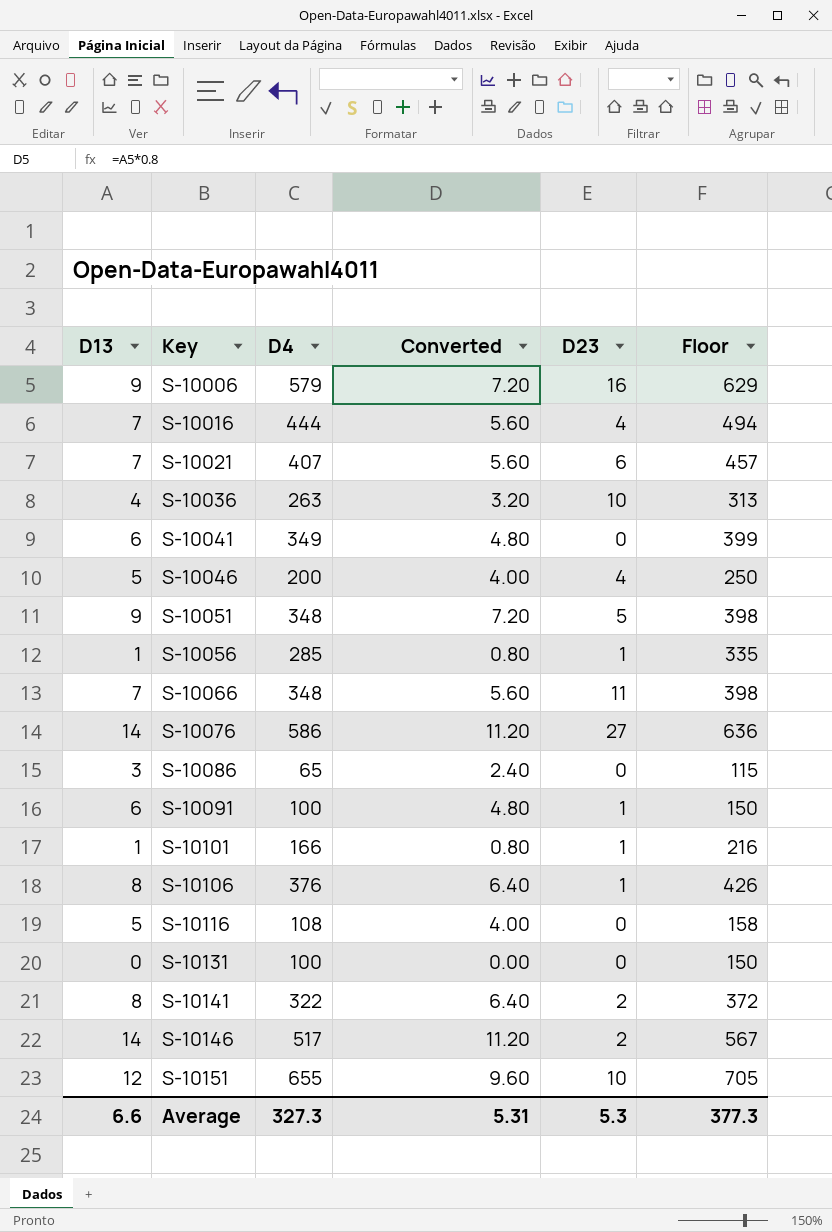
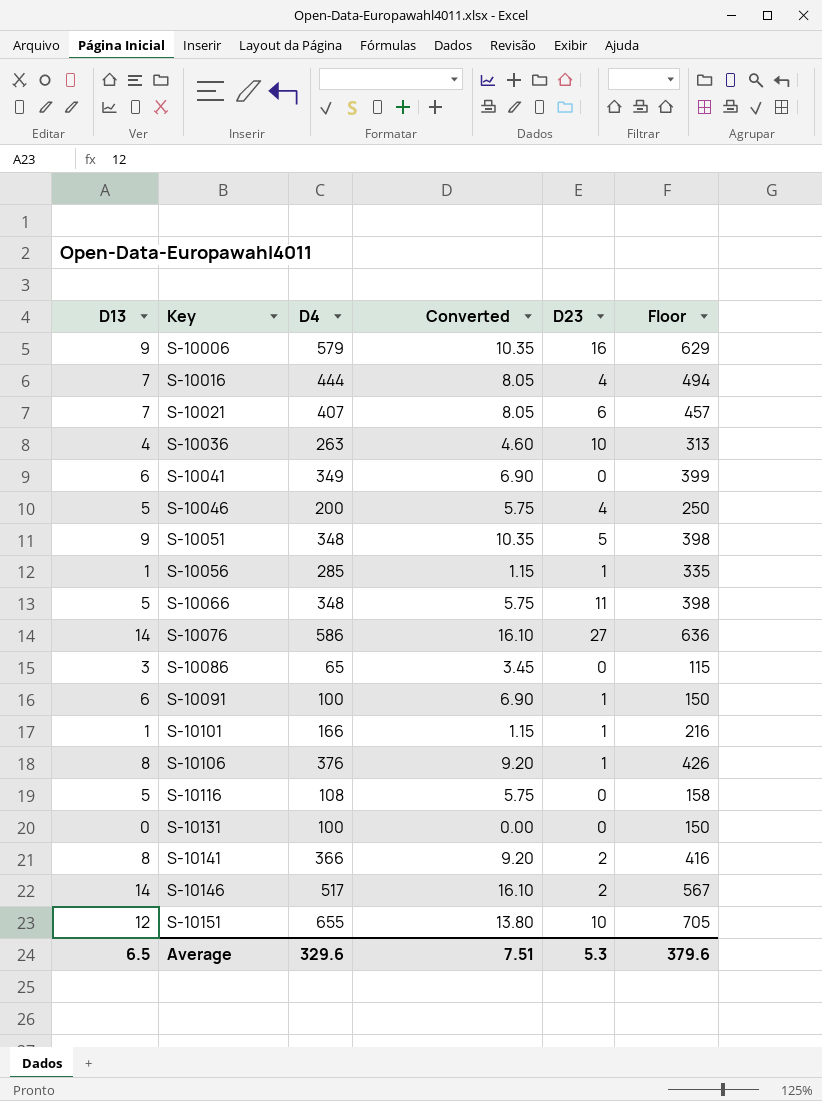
column Converted | formula: [D13] * 0.8 -> [D13] * 1.15
S-10066 | D13: 7 -> 5
S-10141 | D4: 322 -> 366
S-10141 | Floor: 372 -> 416
Average | D13: 6.6 -> 6.5
Average | D4: 327.3 -> 329.6
Average | Converted: 5.31 -> 7.51
Average | Floor: 377.3 -> 379.6

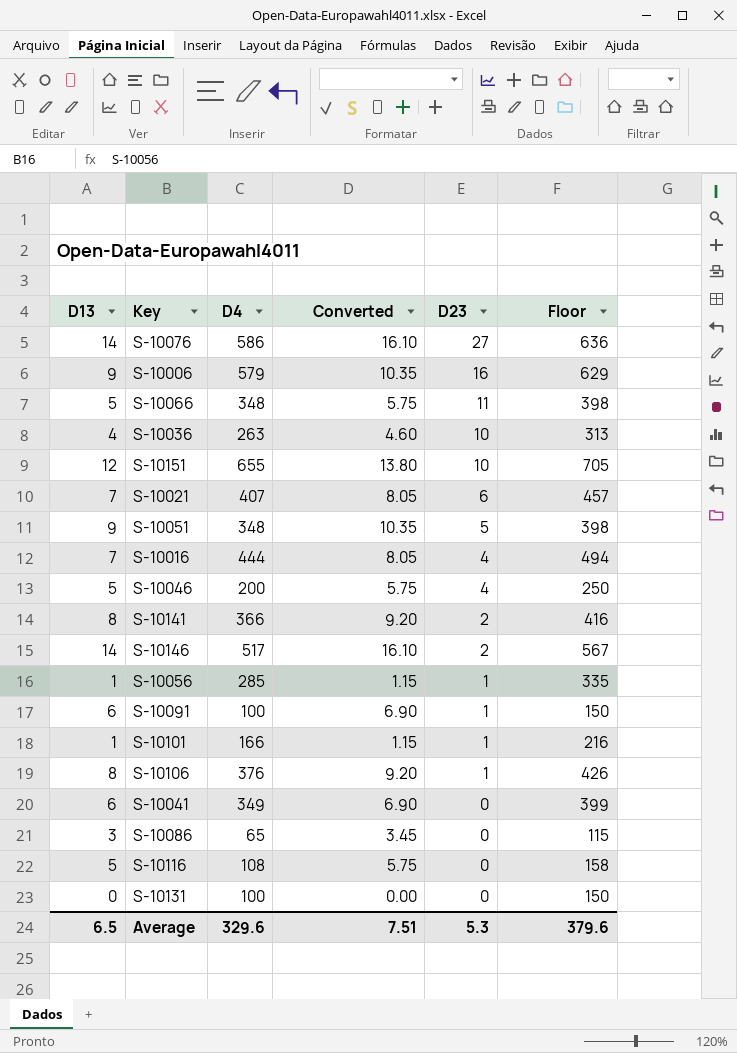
row order: Key ascending -> D23 descending

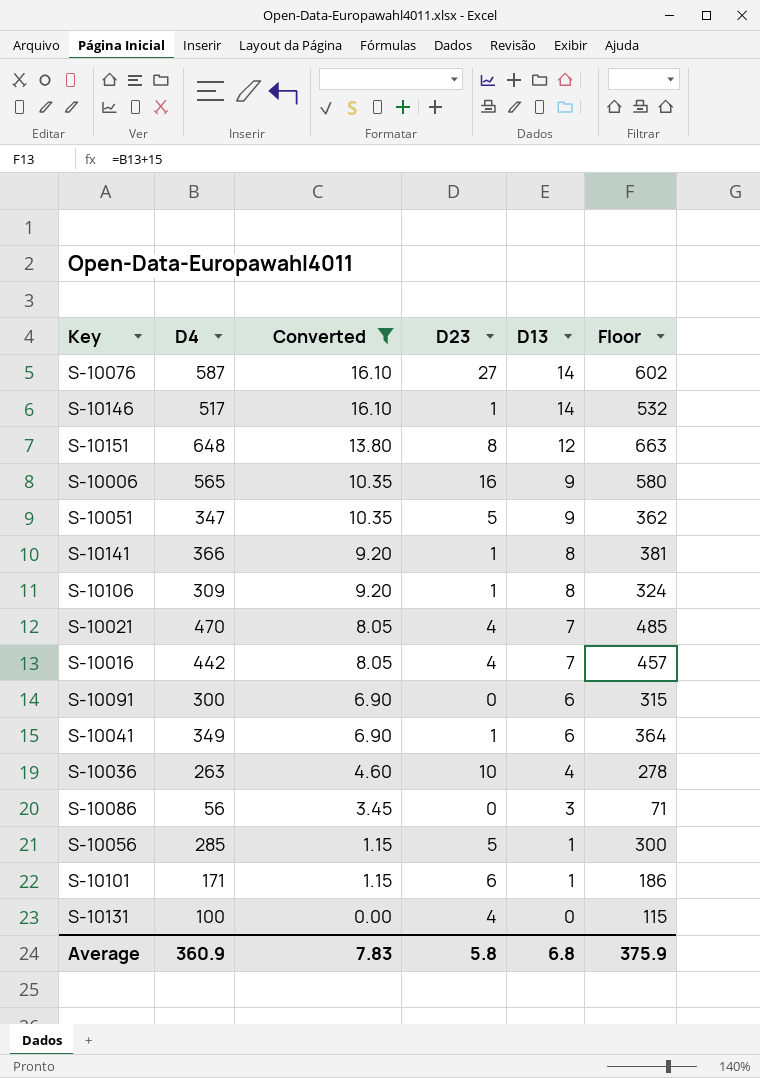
filter: none -> Converted != 5.75
row order: D23 descending -> Converted descending
column D13 | position: 1 -> 5
column Floor | formula: [D4] + 50 -> [D4] + 15
S-10076 | D4: 586 -> 587
S-10146 | D23: 2 -> 1
S-10151 | D4: 655 -> 648
S-10151 | D23: 10 -> 8
S-10006 | D4: 579 -> 565
S-10051 | D4: 348 -> 347
S-10141 | D23: 2 -> 1
S-10106 | D4: 376 -> 309
S-10021 | D4: 407 -> 470
S-10021 | D23: 6 -> 4
S-10016 | D4: 444 -> 442
S-10091 | D4: 100 -> 300
S-10091 | D23: 1 -> 0
S-10041 | D23: 0 -> 1
S-10086 | D4: 65 -> 56
S-10056 | D23: 1 -> 5
S-10101 | D4: 166 -> 171
S-10101 | D23: 1 -> 6
S-10131 | D23: 0 -> 4
Average | D4: 329.6 -> 360.9
Average | Converted: 7.51 -> 7.83
Average | D23: 5.3 -> 5.8
Average | D13: 6.5 -> 6.8
Average | Floor: 379.6 -> 375.9

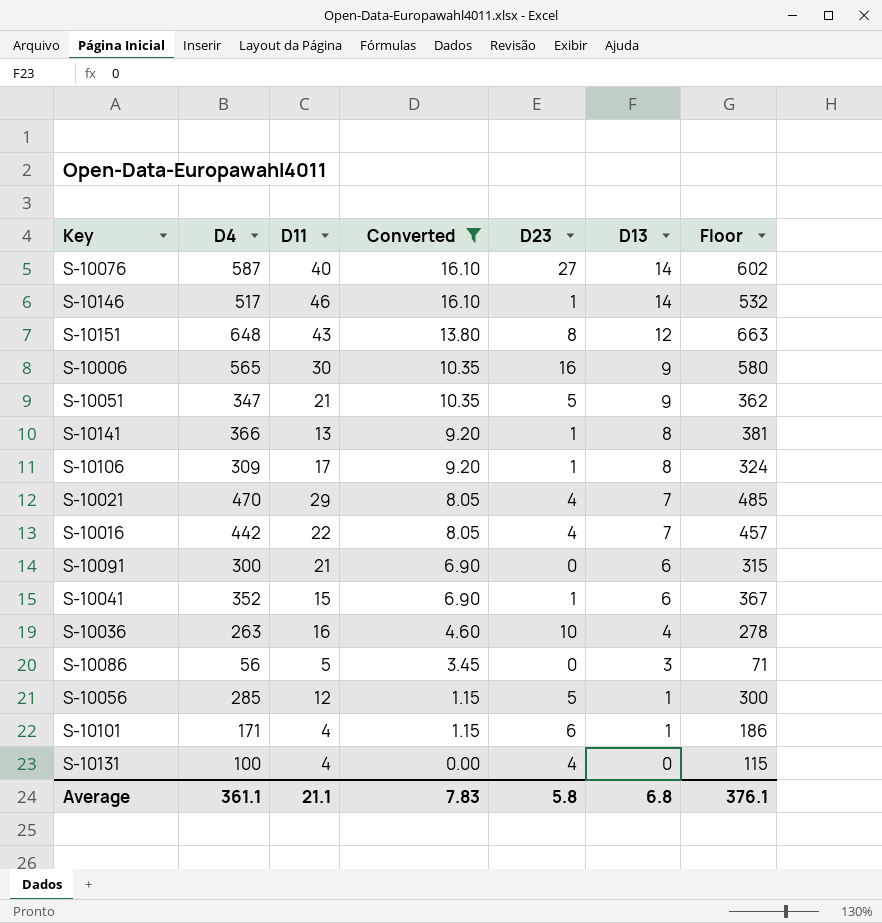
column D11 | position: none -> 3
S-10041 | D4: 349 -> 352
S-10041 | Floor: 364 -> 367
Average | D4: 360.9 -> 361.1
Average | Floor: 375.9 -> 376.1

